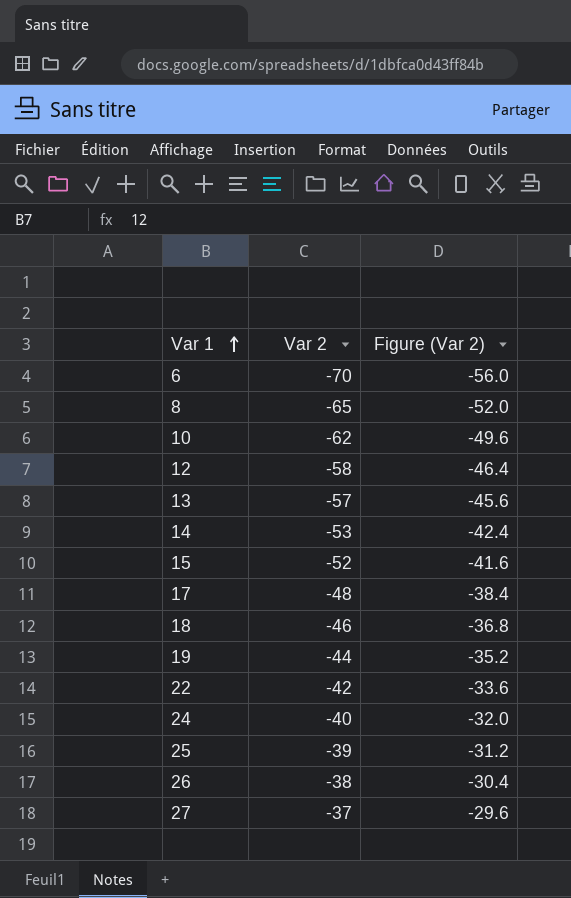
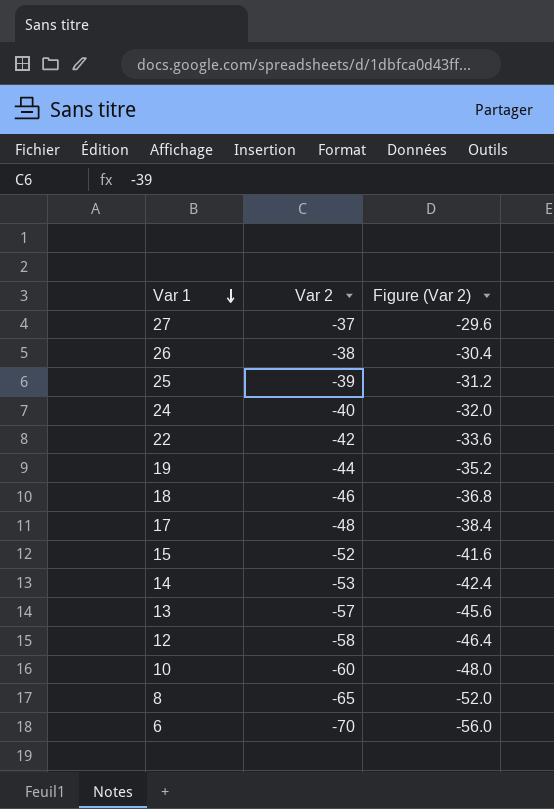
row order: Var 1 ascending -> Var 1 descending
10 | Var 2: -62 -> -60
10 | Figure (Var 2): -49.6 -> -48.0

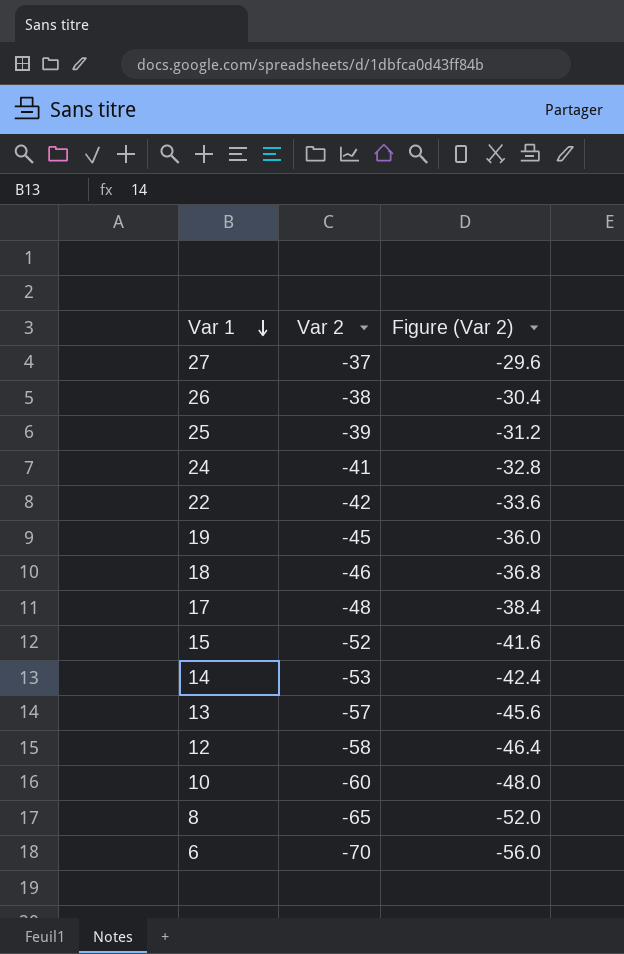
24 | Var 2: -40 -> -41
24 | Figure (Var 2): -32.0 -> -32.8
19 | Var 2: -44 -> -45
19 | Figure (Var 2): -35.2 -> -36.0

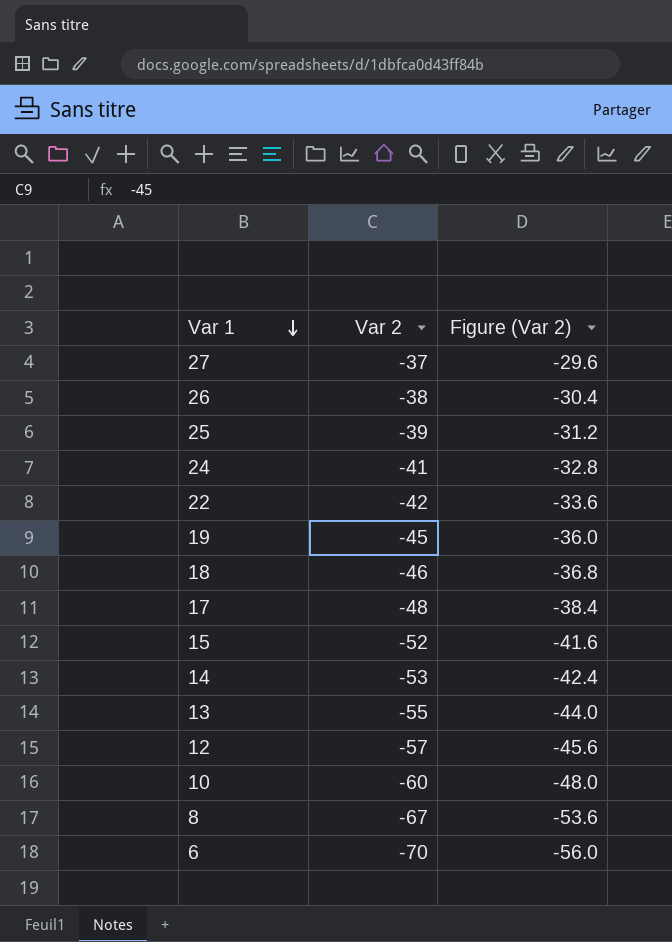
13 | Var 2: -57 -> -55
13 | Figure (Var 2): -45.6 -> -44.0
12 | Var 2: -58 -> -57
12 | Figure (Var 2): -46.4 -> -45.6
8 | Var 2: -65 -> -67
8 | Figure (Var 2): -52.0 -> -53.6

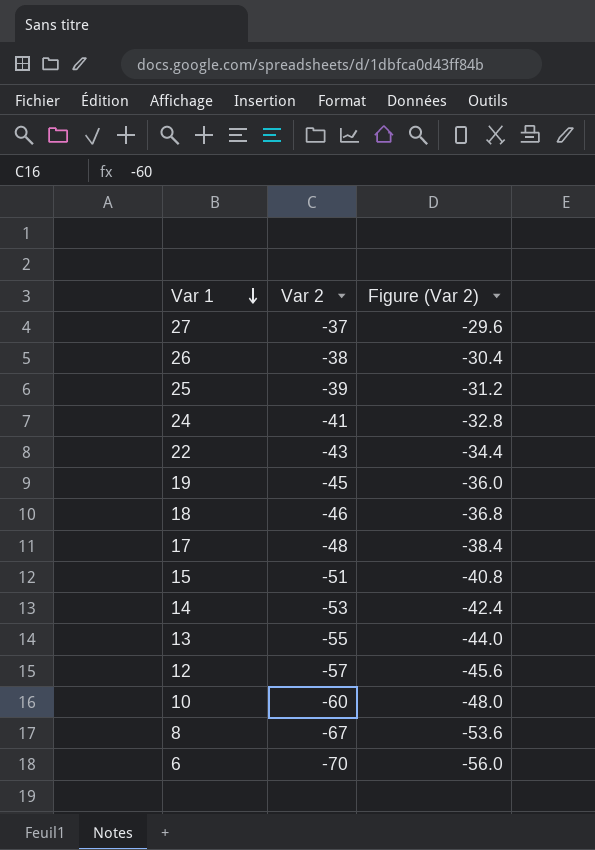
22 | Var 2: -42 -> -43
22 | Figure (Var 2): -33.6 -> -34.4
15 | Var 2: -52 -> -51
15 | Figure (Var 2): -41.6 -> -40.8

